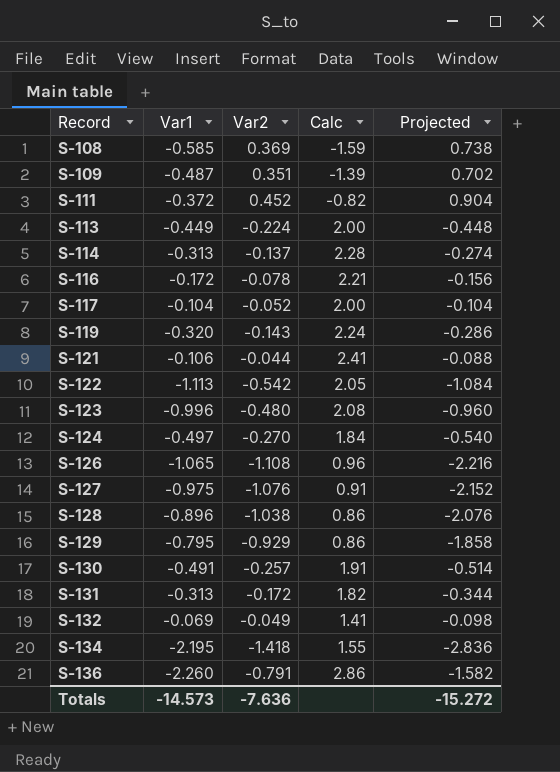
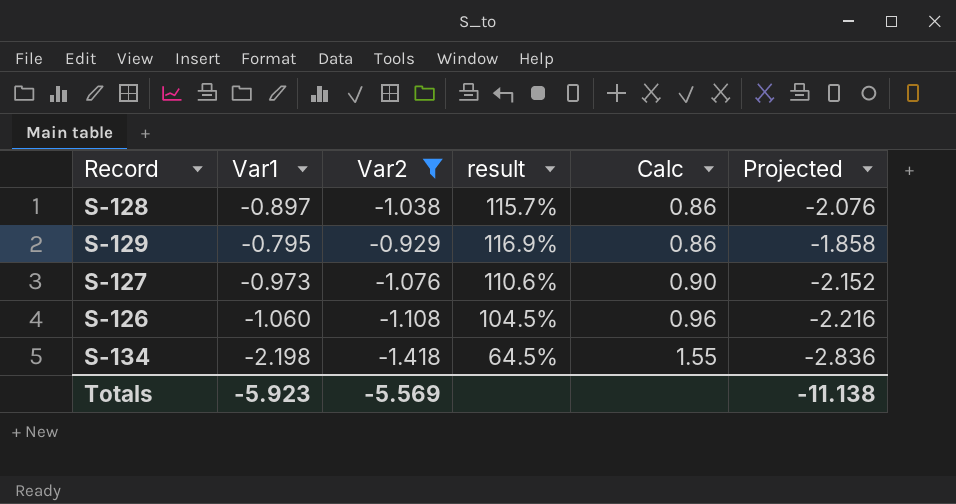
filter: none -> Var2 <= -0.929
row order: Record ascending -> Calc ascending
column result | formula: none -> [Var2] / [Var1]
S-128 | Var1: -0.896 -> -0.897
S-127 | Var1: -0.975 -> -0.973
S-127 | Calc: 0.91 -> 0.90
S-126 | Var1: -1.065 -> -1.060
S-134 | Var1: -2.195 -> -2.198
Totals | Var1: -14.573 -> -5.923
Totals | Var2: -7.636 -> -5.569
Totals | Projected: -15.272 -> -11.138

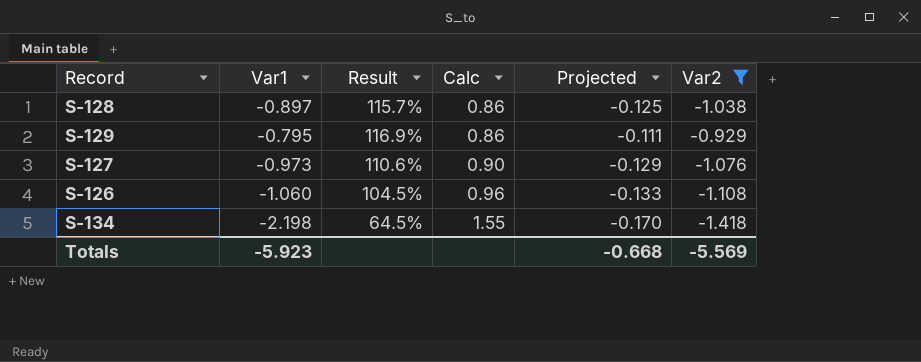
column name: result -> Result
column Projected | formula: [Var2] * 2 -> [Var2] * 0.12
column Var2 | position: 3 -> 6
Totals | Projected: -11.138 -> -0.668

